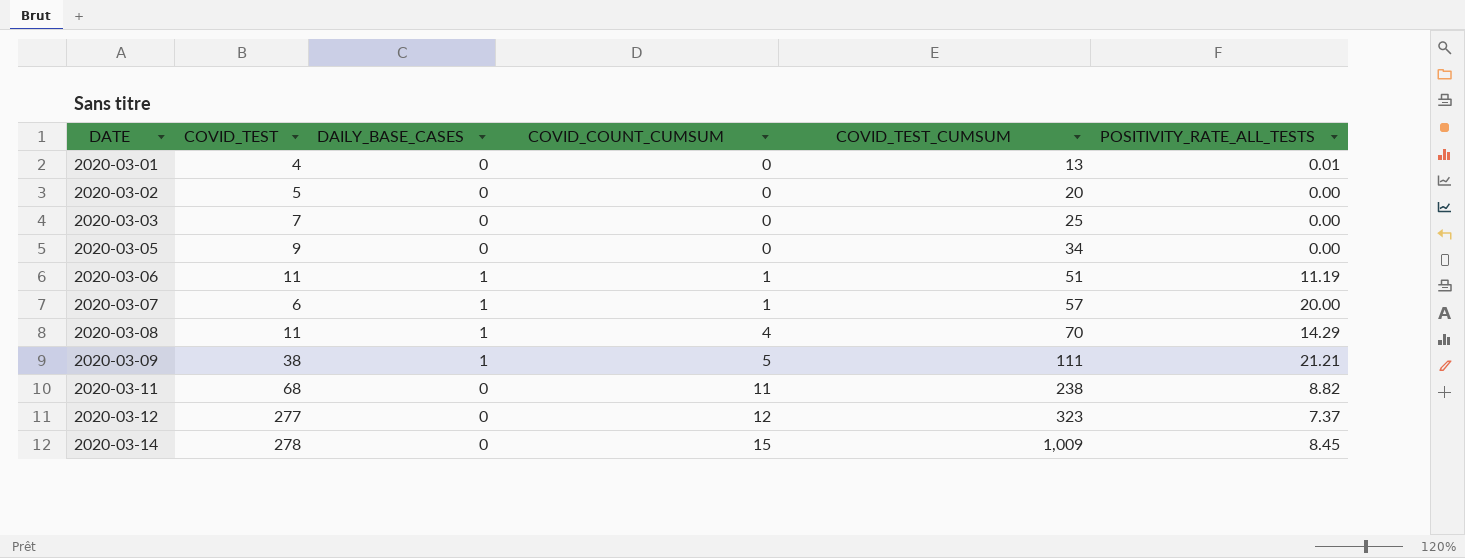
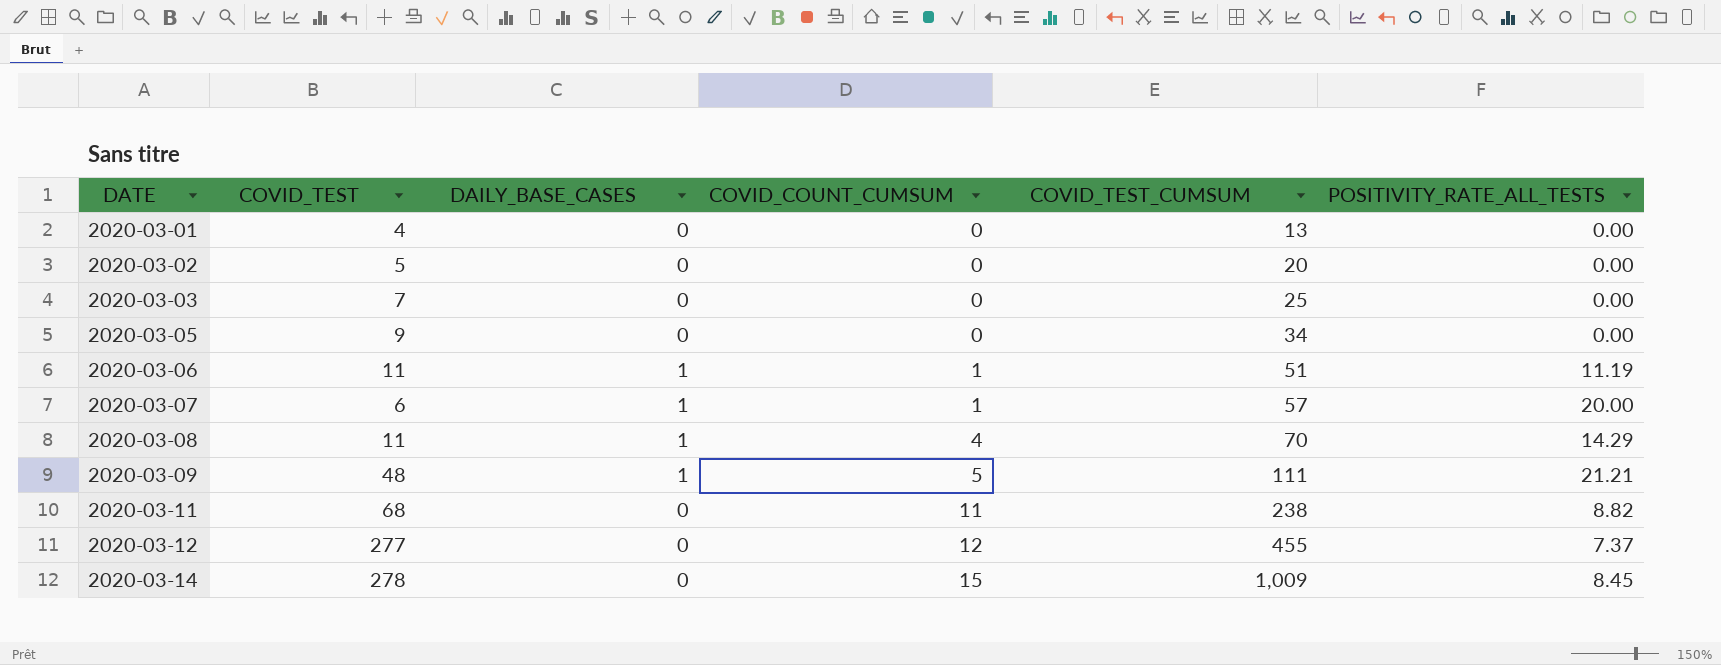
2020-03-01 | POSITIVITY_RATE_ALL_TESTS: 0.01 -> 0.00
2020-03-09 | COVID_TEST: 38 -> 48
2020-03-12 | COVID_TEST_CUMSUM: 323 -> 455

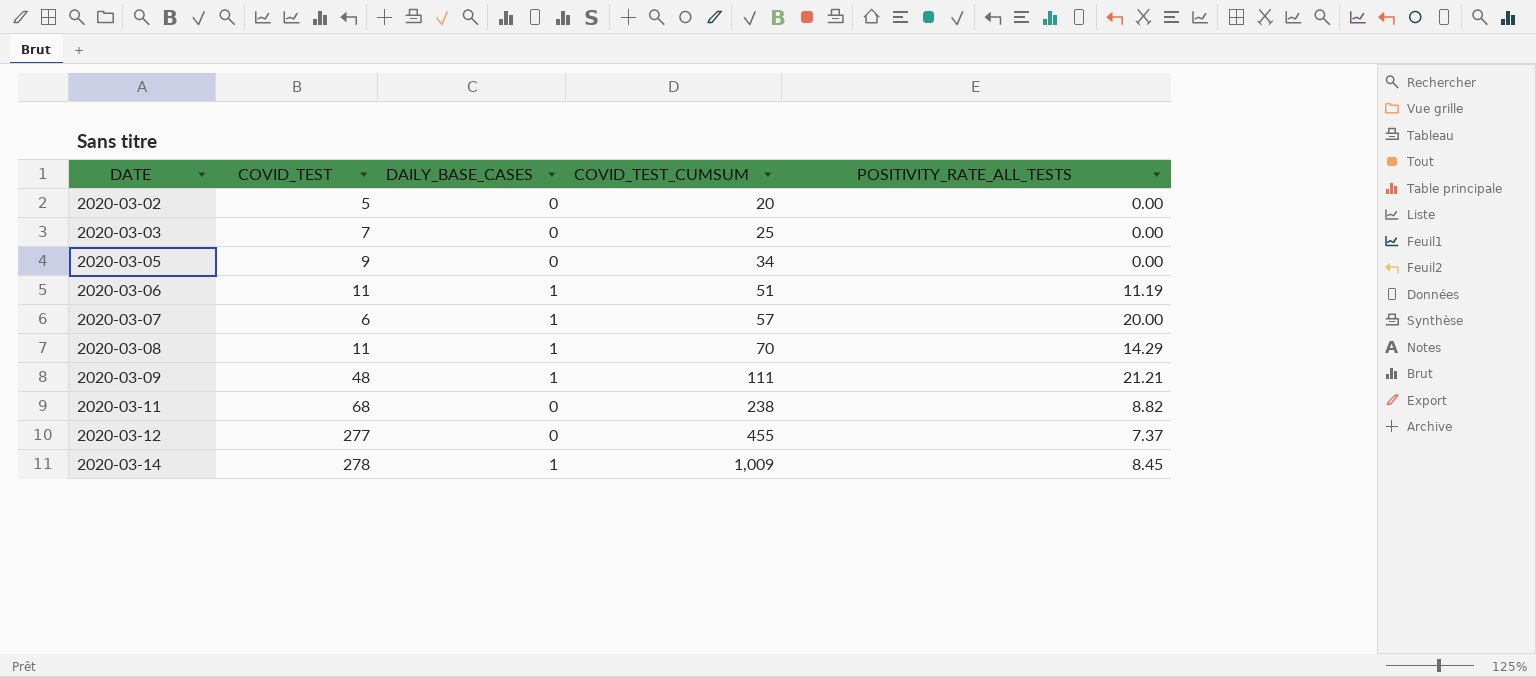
column COVID_COUNT_CUMSUM | position: 4 -> none
row 2020-03-01: 4 | 0 | 0 | 13 | 0.00 -> none
2020-03-14 | DAILY_BASE_CASES: 0 -> 1

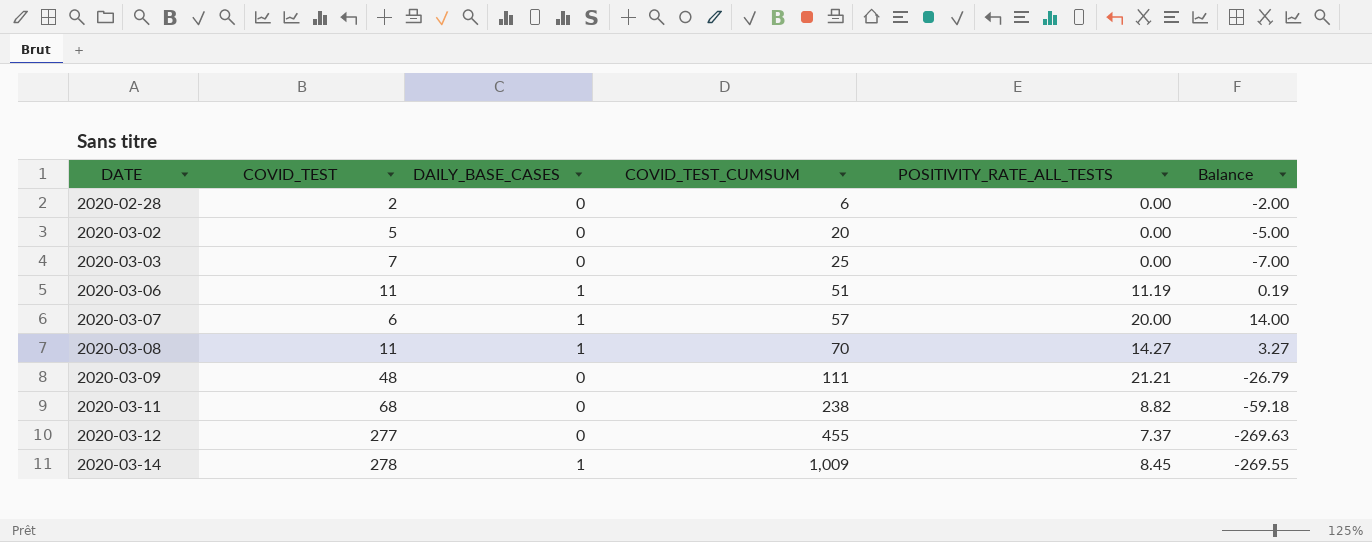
column Balance | formula: none -> [POSITIVITY_RATE_ALL_TESTS] - [COVID_TEST]
row 2020-03-05: 9 | 0 | 34 | 0.00 -> none
row 2020-02-28: none -> 2 | 0 | 6 | 0.00 | -2.00
2020-03-08 | POSITIVITY_RATE_ALL_TESTS: 14.29 -> 14.27
2020-03-09 | DAILY_BASE_CASES: 1 -> 0

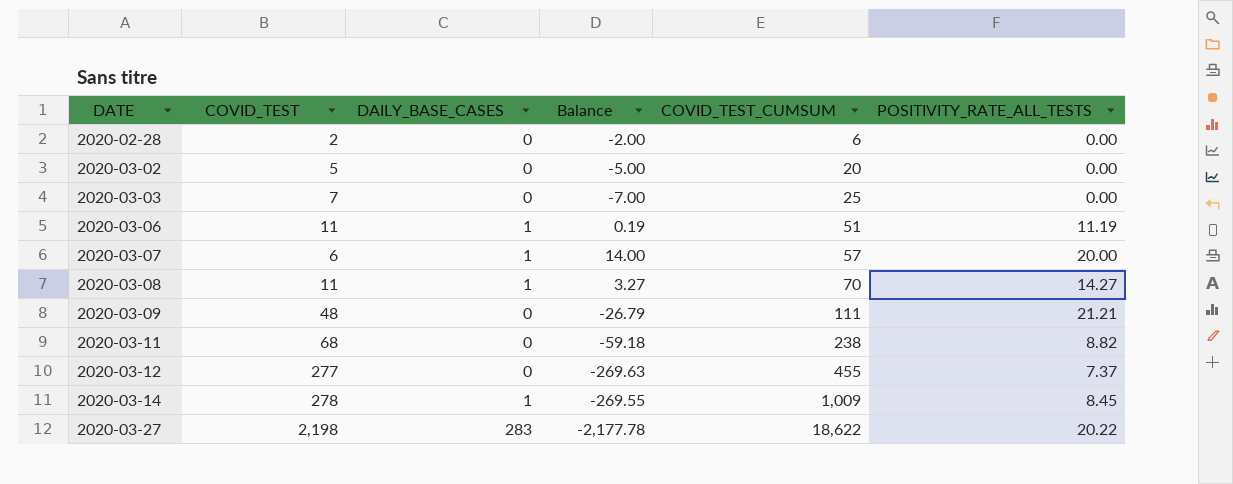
column Balance | position: 6 -> 4
row 2020-03-27: none -> 2,198 | 283 | -2,177.78 | 18,622 | 20.22

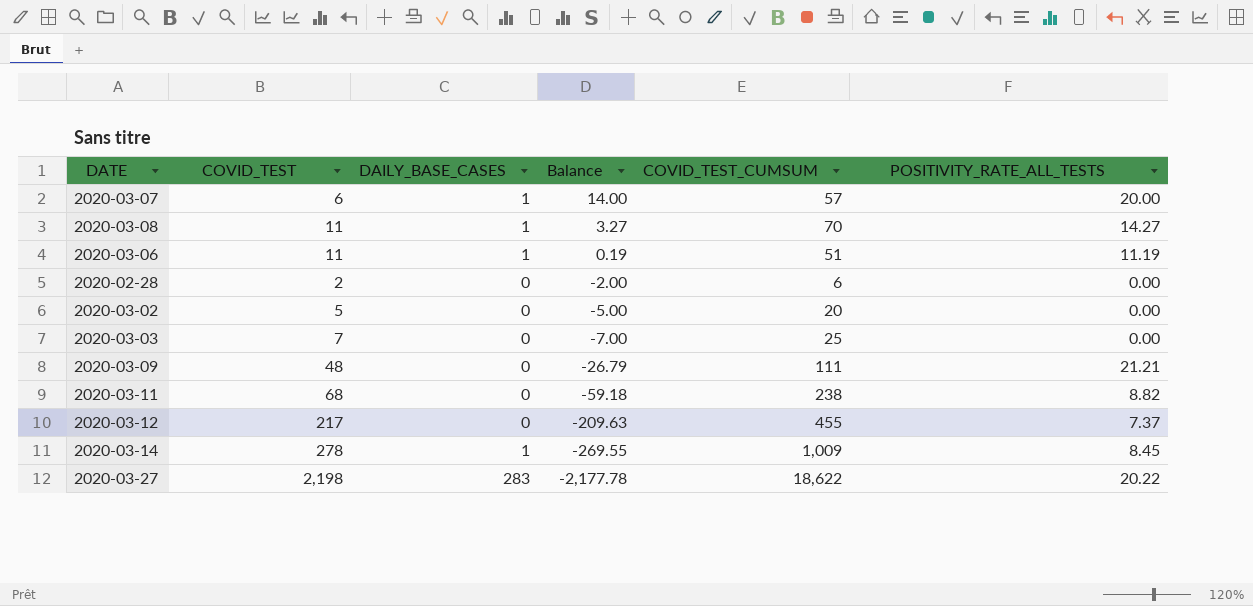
row order: DATE ascending -> Balance descending
2020-03-12 | COVID_TEST: 277 -> 217
2020-03-12 | Balance: -269.63 -> -209.63

